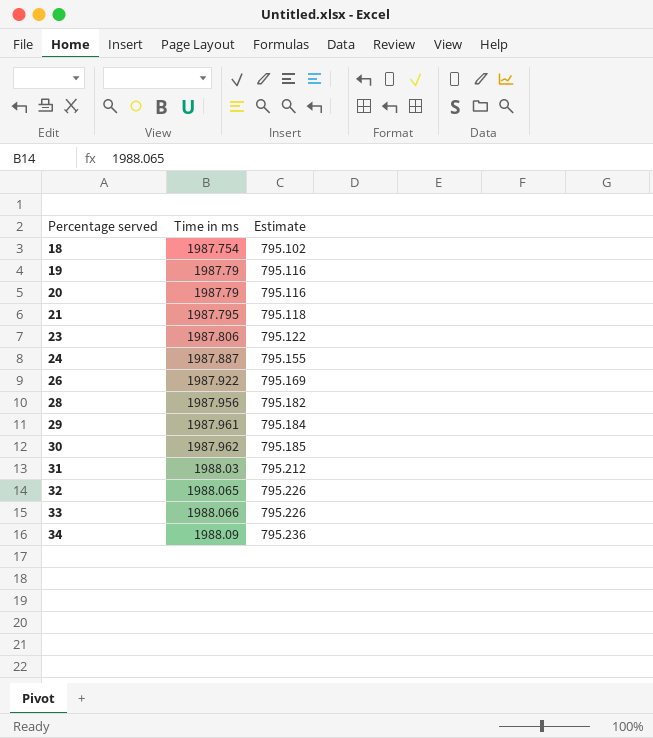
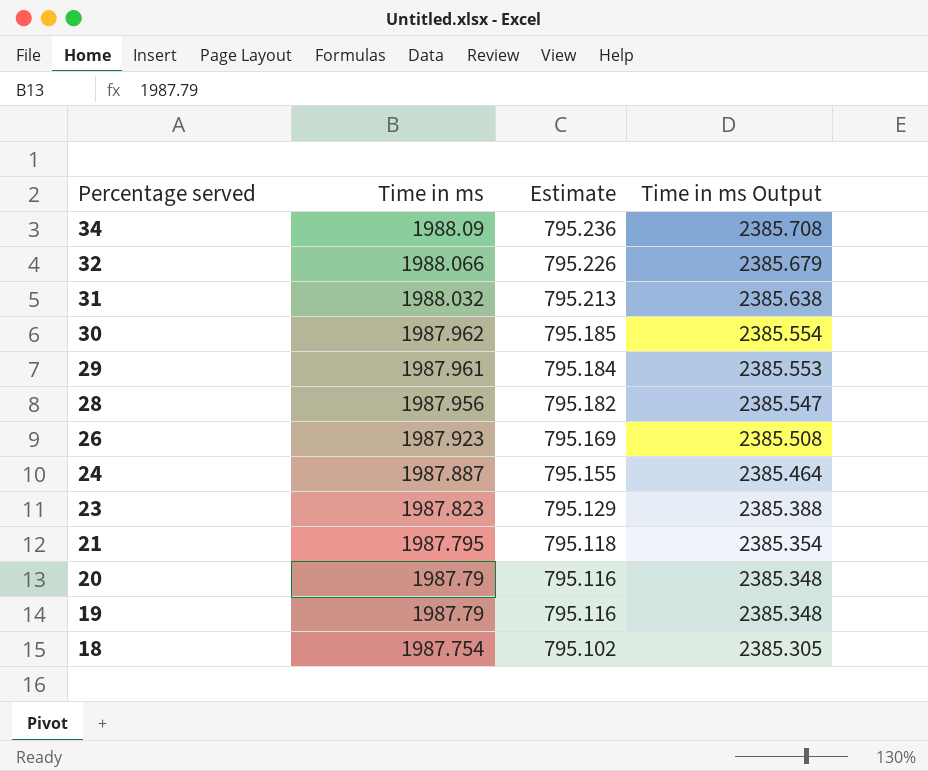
row order: Percentage served ascending -> Percentage served descending
column Time in ms Output | formula: none -> [Time in ms] * 1.2
row 33: 1988.066 | 795.226 -> none
32 | Time in ms: 1988.065 -> 1988.066
31 | Time in ms: 1988.03 -> 1988.032
31 | Estimate: 795.212 -> 795.213
26 | Time in ms: 1987.922 -> 1987.923
23 | Time in ms: 1987.806 -> 1987.823
23 | Estimate: 795.122 -> 795.129

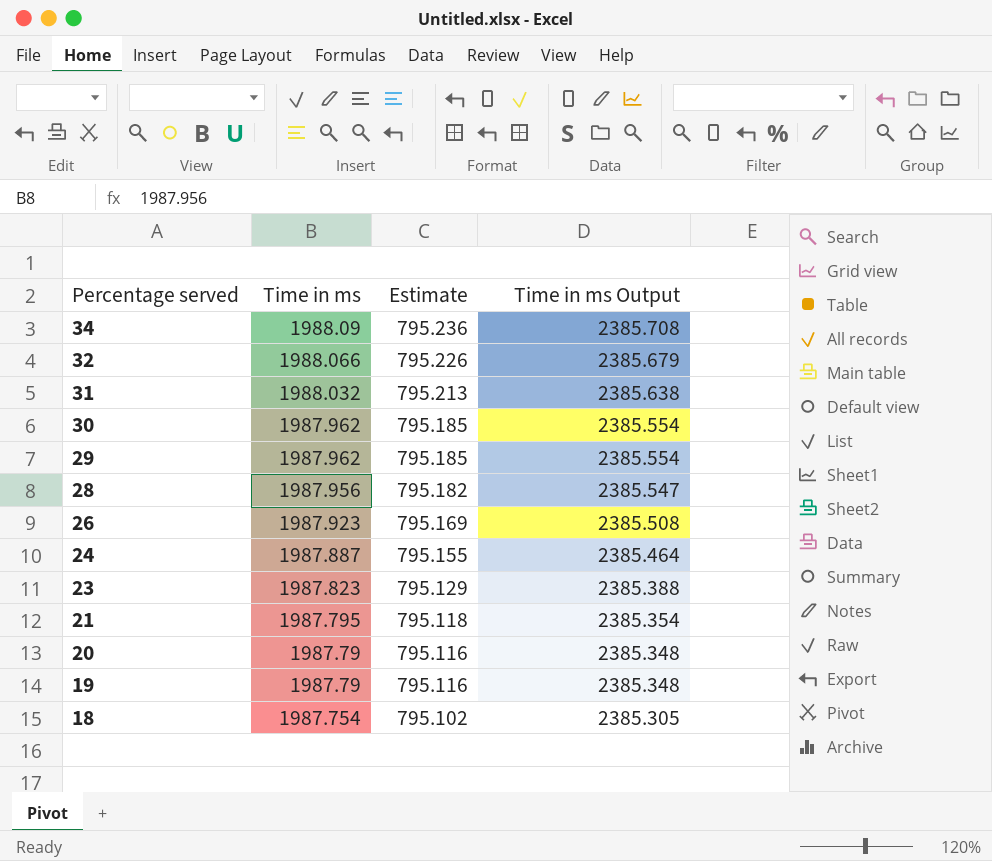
29 | Time in ms: 1987.961 -> 1987.962
29 | Estimate: 795.184 -> 795.185
29 | Time in ms Output: 2385.553 -> 2385.554

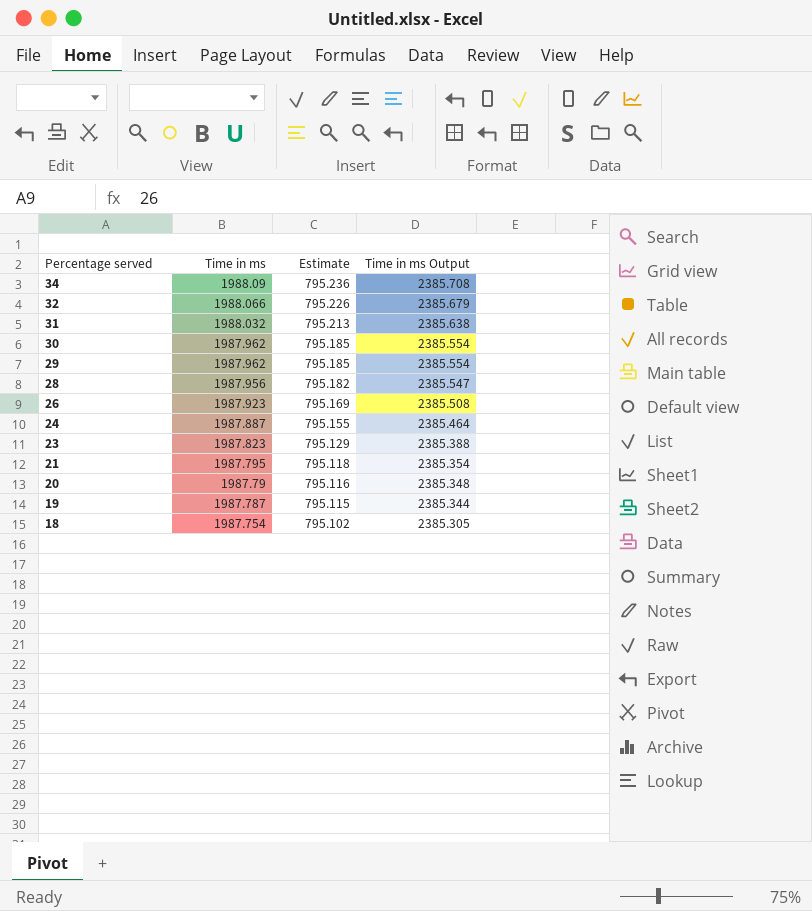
19 | Time in ms: 1987.79 -> 1987.787
19 | Estimate: 795.116 -> 795.115
19 | Time in ms Output: 2385.348 -> 2385.344

